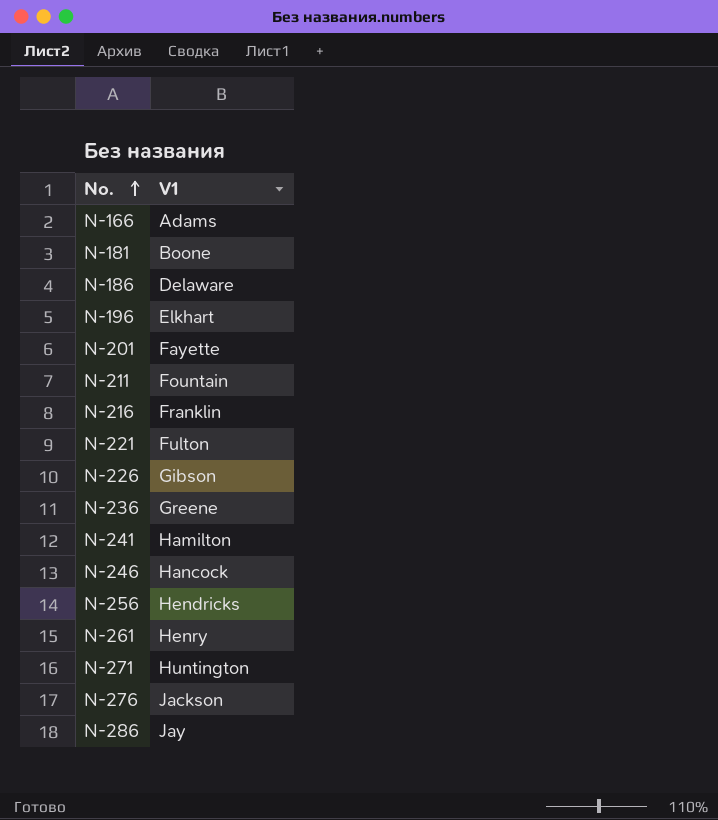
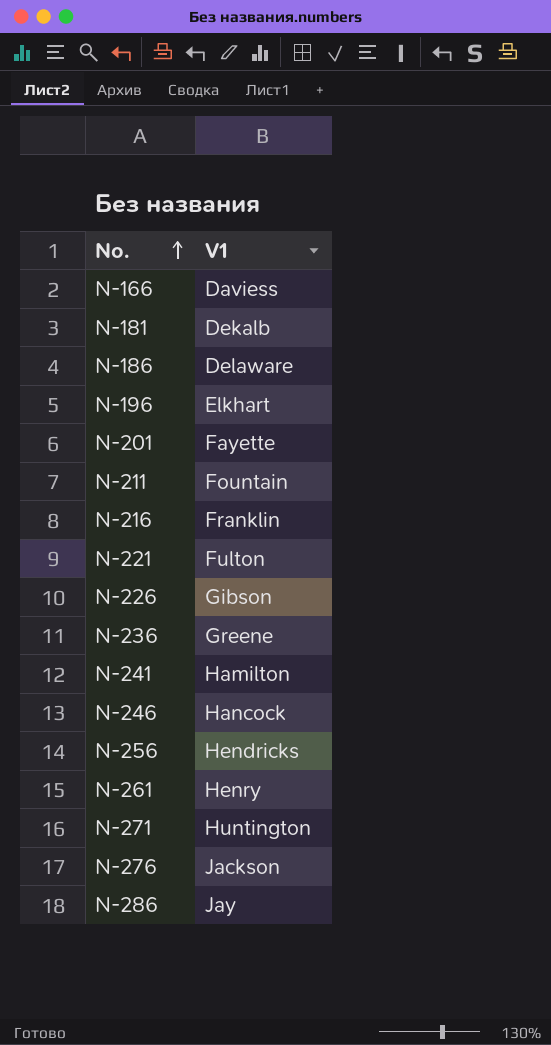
N-166 | V1: Adams -> Daviess
N-181 | V1: Boone -> Dekalb

